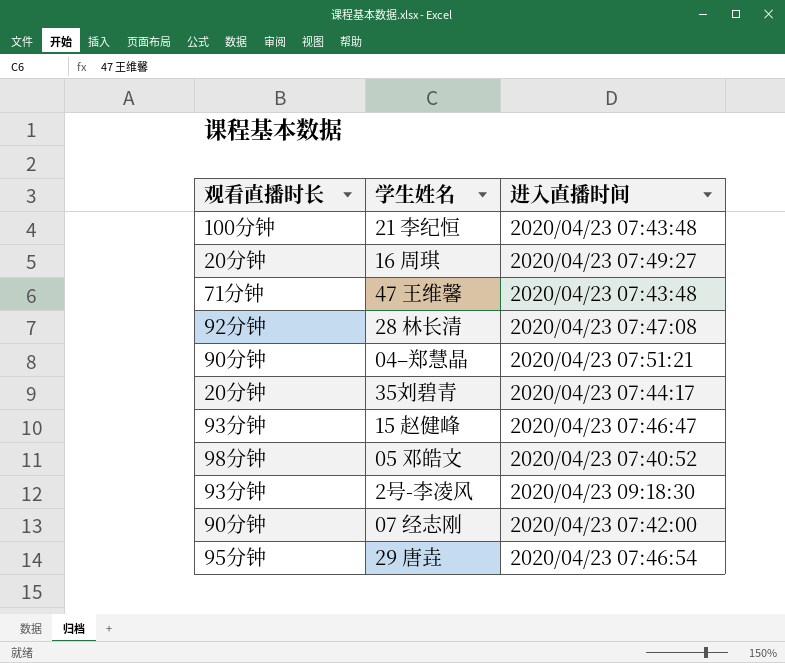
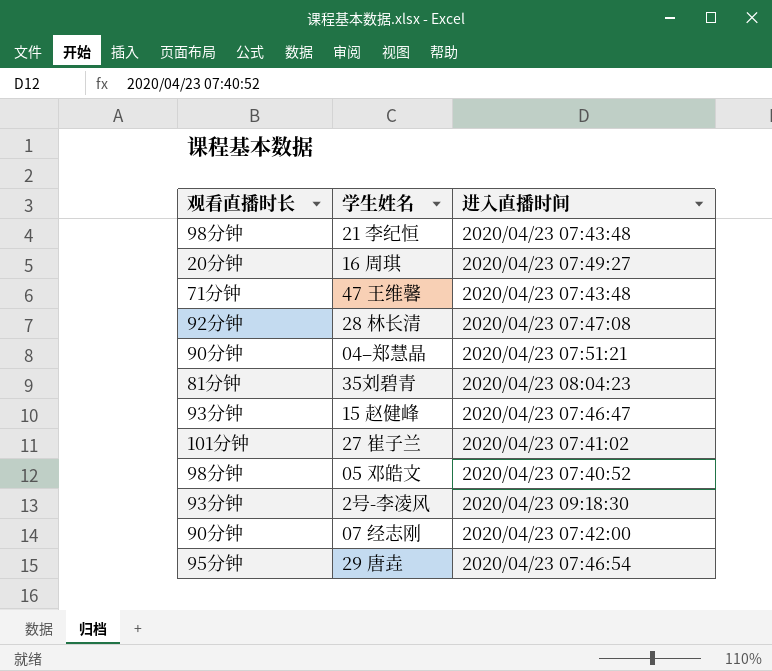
21 李纪恒 | 观看直播时长: 100分钟 -> 98分钟
35刘碧青 | 观看直播时长: 20分钟 -> 81分钟
35刘碧青 | 进入直播时间: 2020/04/23 07:44:17 -> 2020/04/23 08:04:23
row 27 崔子兰: none -> 101分钟 | 2020/04/23 07:41:02

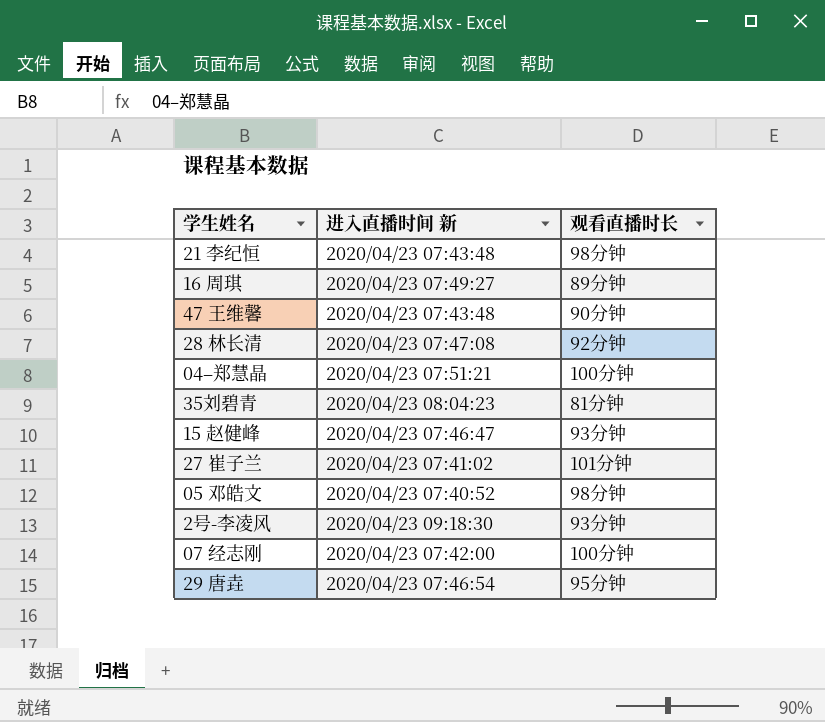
column name: 进入直播时间 -> 进入直播时间 新
column 观看直播时长 | position: 1 -> 3
16 周琪 | 观看直播时长: 20分钟 -> 89分钟
47 王维馨 | 观看直播时长: 71分钟 -> 90分钟
04–郑慧晶 | 观看直播时长: 90分钟 -> 100分钟
07 经志刚 | 观看直播时长: 90分钟 -> 100分钟

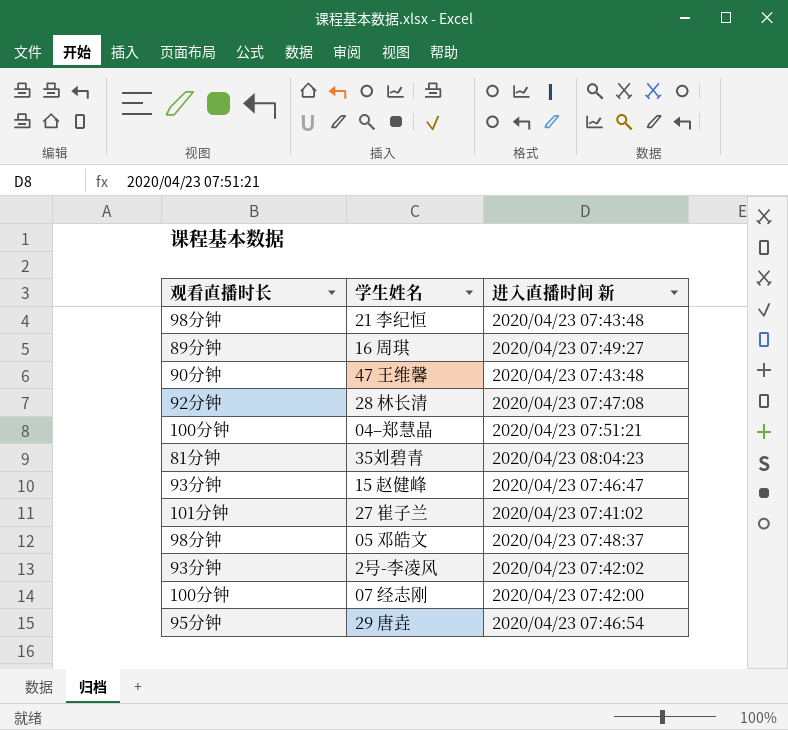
column 观看直播时长 | position: 3 -> 1
05 邓皓文 | 进入直播时间 新: 2020/04/23 07:40:52 -> 2020/04/23 07:48:37
2号-李凌风 | 进入直播时间 新: 2020/04/23 09:18:30 -> 2020/04/23 07:42:02

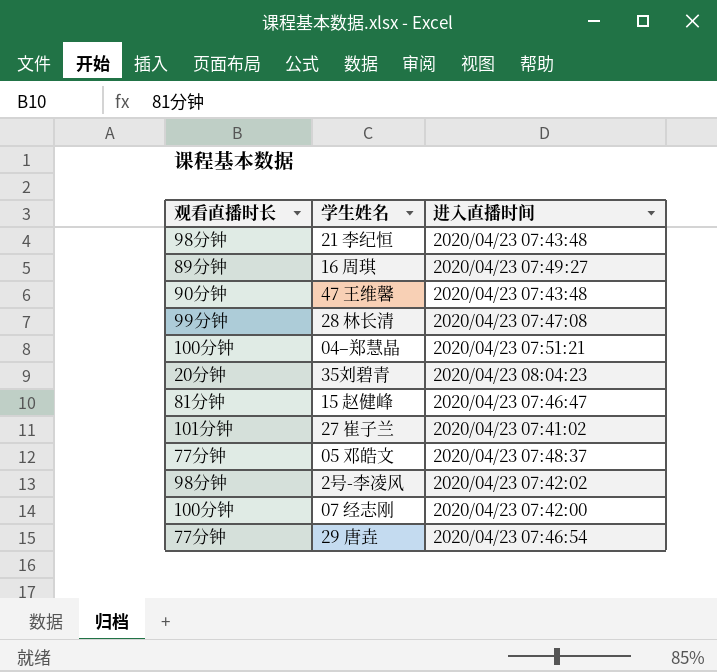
column name: 进入直播时间 新 -> 进入直播时间
28 林长清 | 观看直播时长: 92分钟 -> 99分钟
35刘碧青 | 观看直播时长: 81分钟 -> 20分钟
15 赵健峰 | 观看直播时长: 93分钟 -> 81分钟
05 邓皓文 | 观看直播时长: 98分钟 -> 77分钟
2号-李凌风 | 观看直播时长: 93分钟 -> 98分钟
29 唐垚 | 观看直播时长: 95分钟 -> 77分钟

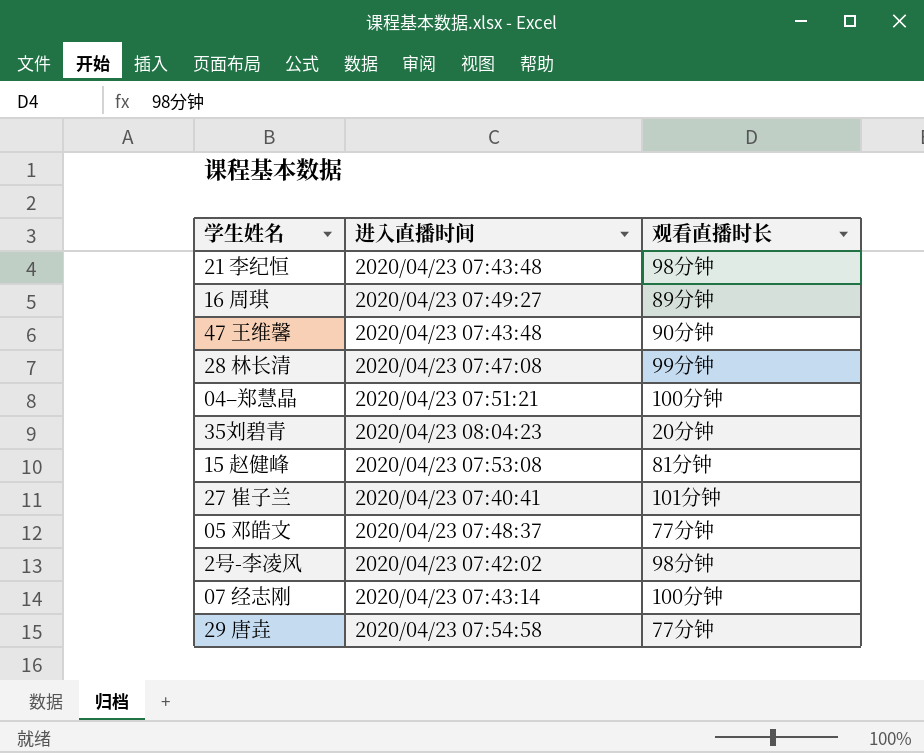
column 观看直播时长 | position: 1 -> 3
15 赵健峰 | 进入直播时间: 2020/04/23 07:46:47 -> 2020/04/23 07:53:08
27 崔子兰 | 进入直播时间: 2020/04/23 07:41:02 -> 2020/04/23 07:40:41
07 经志刚 | 进入直播时间: 2020/04/23 07:42:00 -> 2020/04/23 07:43:14
29 唐垚 | 进入直播时间: 2020/04/23 07:46:54 -> 2020/04/23 07:54:58

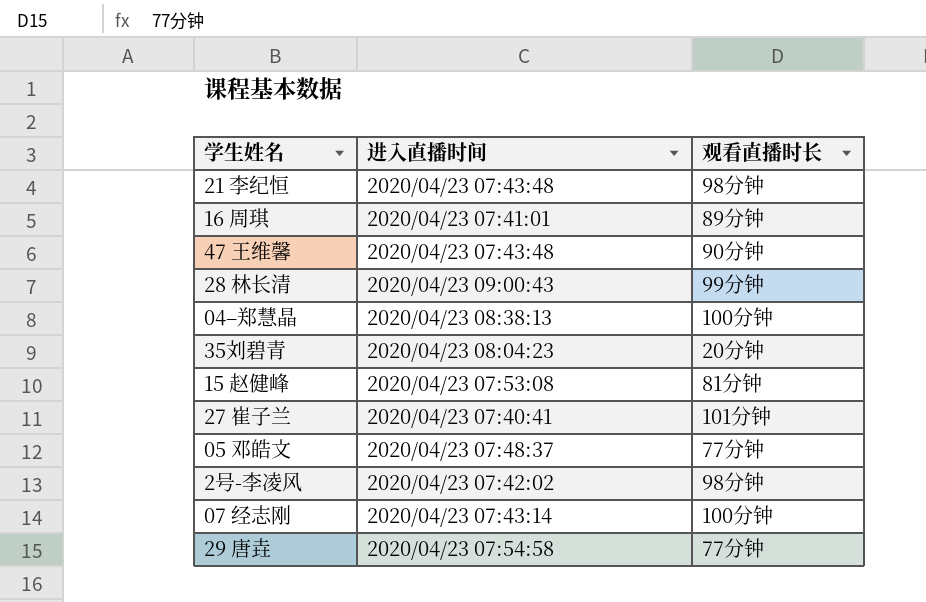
16 周琪 | 进入直播时间: 2020/04/23 07:49:27 -> 2020/04/23 07:41:01
28 林长清 | 进入直播时间: 2020/04/23 07:47:08 -> 2020/04/23 09:00:43
04–郑慧晶 | 进入直播时间: 2020/04/23 07:51:21 -> 2020/04/23 08:38:13

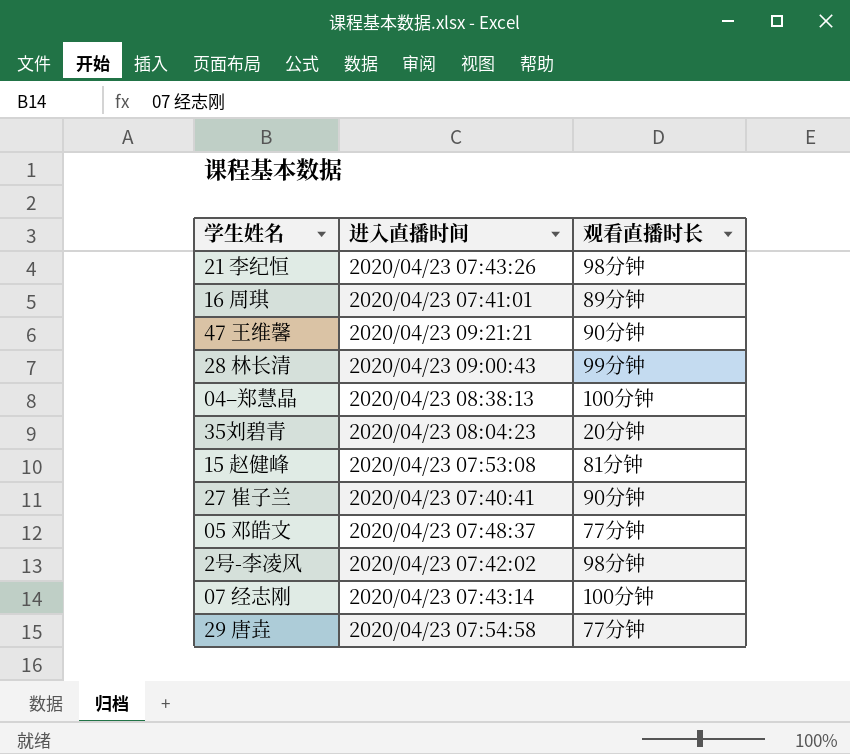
21 李纪恒 | 进入直播时间: 2020/04/23 07:43:48 -> 2020/04/23 07:43:26
47 王维馨 | 进入直播时间: 2020/04/23 07:43:48 -> 2020/04/23 09:21:21
27 崔子兰 | 观看直播时长: 101分钟 -> 90分钟

